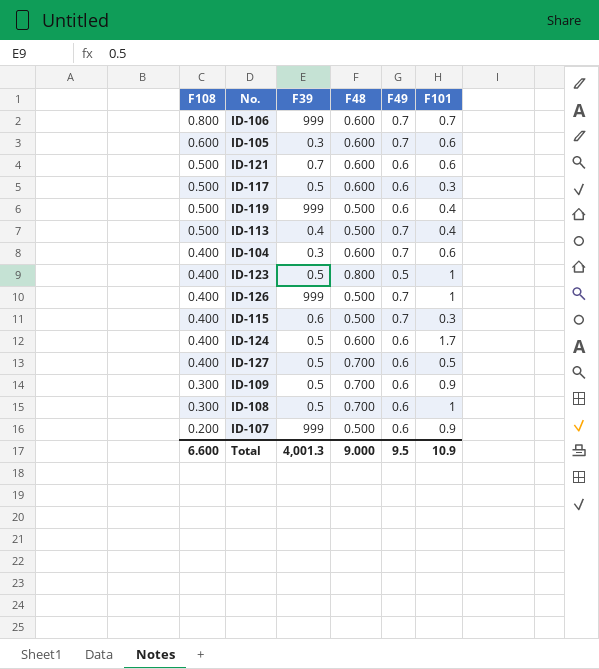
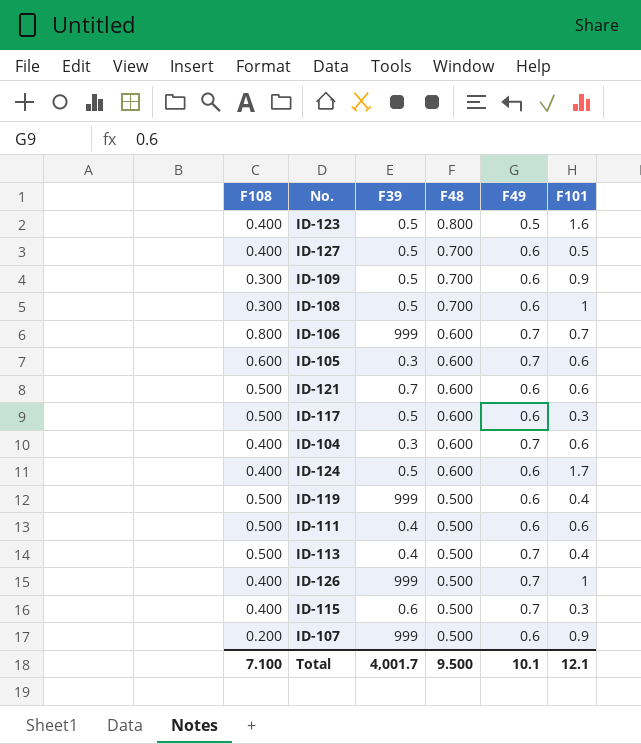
row order: F108 descending -> F48 descending
ID-123 | F101: 1 -> 1.6
row ID-111: none -> 0.500 | 0.4 | 0.500 | 0.6 | 0.6
Total | F108: 6.600 -> 7.100
Total | F39: 4,001.3 -> 4,001.7
Total | F48: 9.000 -> 9.500
Total | F49: 9.5 -> 10.1
Total | F101: 10.9 -> 12.1

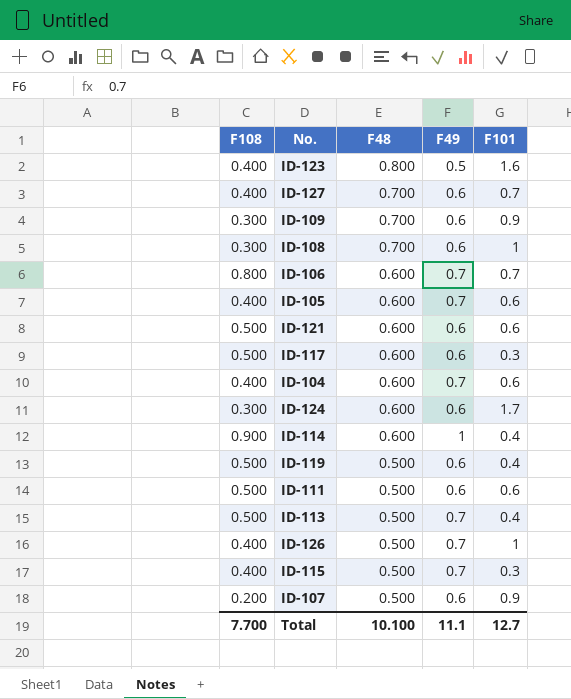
column F39 | position: 3 -> none
ID-127 | F101: 0.5 -> 0.7
ID-105 | F108: 0.600 -> 0.400
ID-124 | F108: 0.400 -> 0.300
row ID-114: none -> 0.900 | 0.600 | 1 | 0.4
Total | F108: 7.100 -> 7.700
Total | F48: 9.500 -> 10.100
Total | F49: 10.1 -> 11.1
Total | F101: 12.1 -> 12.7

